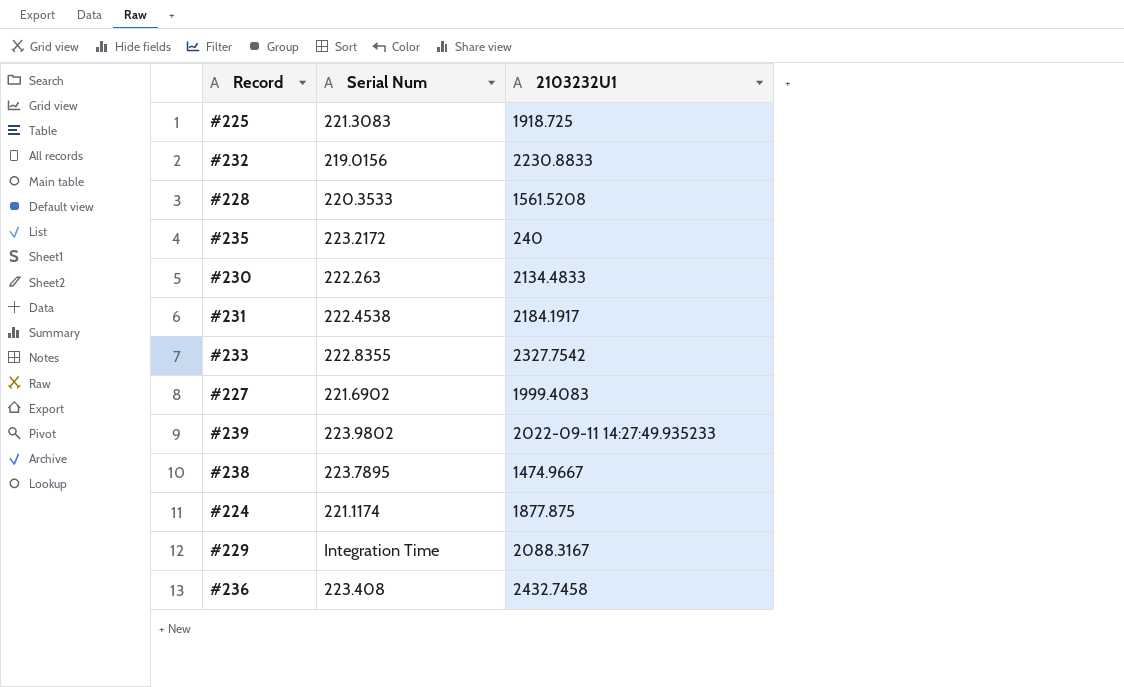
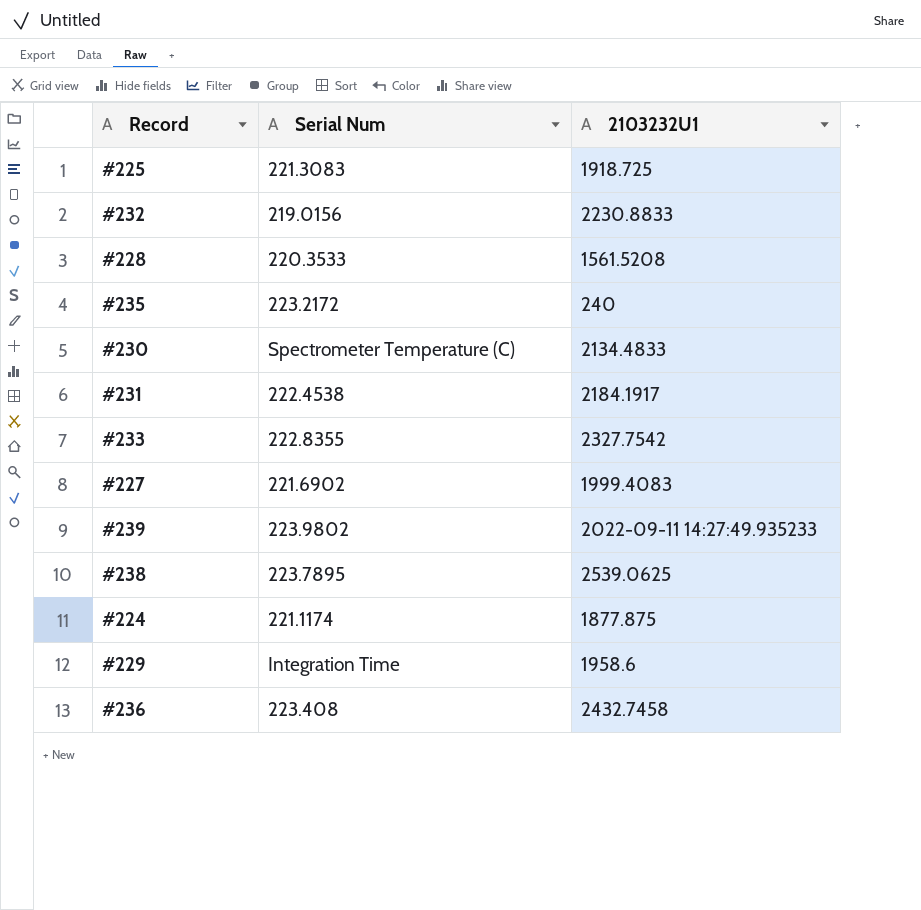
#230 | Serial Num: 222.263 -> Spectrometer Temperature (C)
#238 | 2103232U1: 1474.9667 -> 2539.0625
#229 | 2103232U1: 2088.3167 -> 1958.6

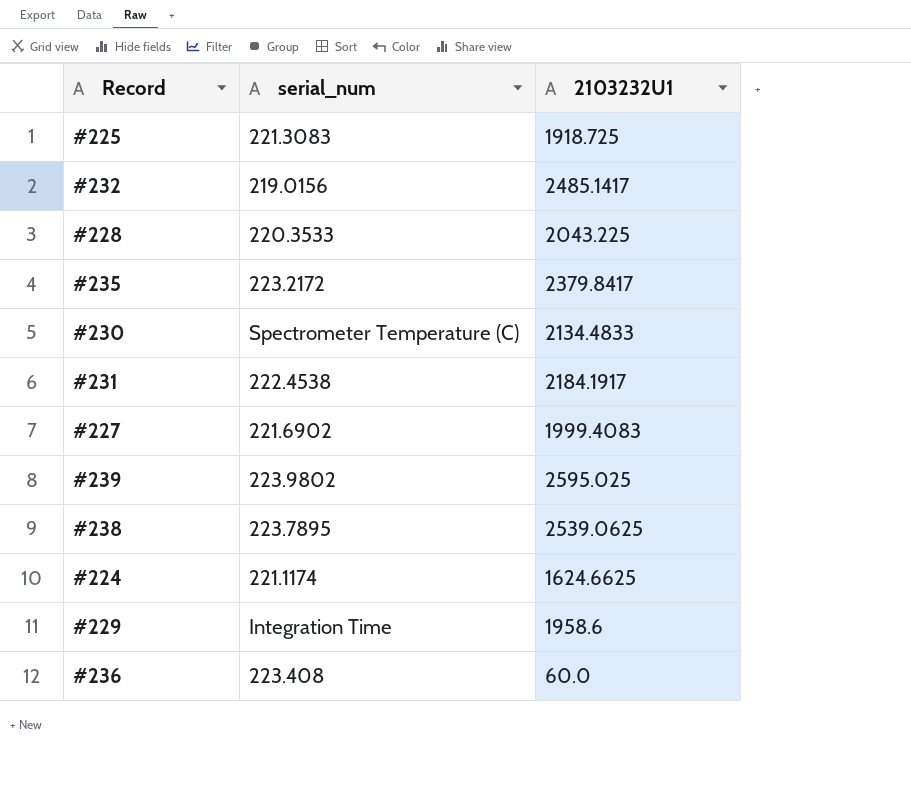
column name: Serial Num -> serial_num
row #233: 222.8355 | 2327.7542 -> none
#232 | 2103232U1: 2230.8833 -> 2485.1417
#228 | 2103232U1: 1561.5208 -> 2043.225
#235 | 2103232U1: 240 -> 2379.8417
#239 | 2103232U1: 2022-09-11 14:27:49.935233 -> 2595.025
#224 | 2103232U1: 1877.875 -> 1624.6625
#236 | 2103232U1: 2432.7458 -> 60.0

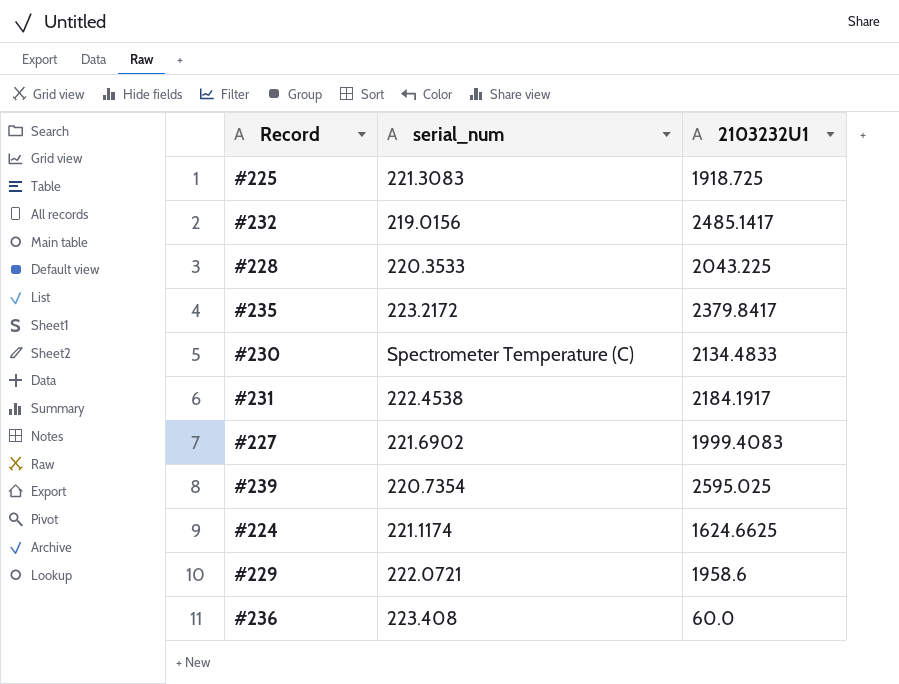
row #238: 223.7895 | 2539.0625 -> none
#239 | serial_num: 223.9802 -> 220.7354
#229 | serial_num: Integration Time -> 222.0721

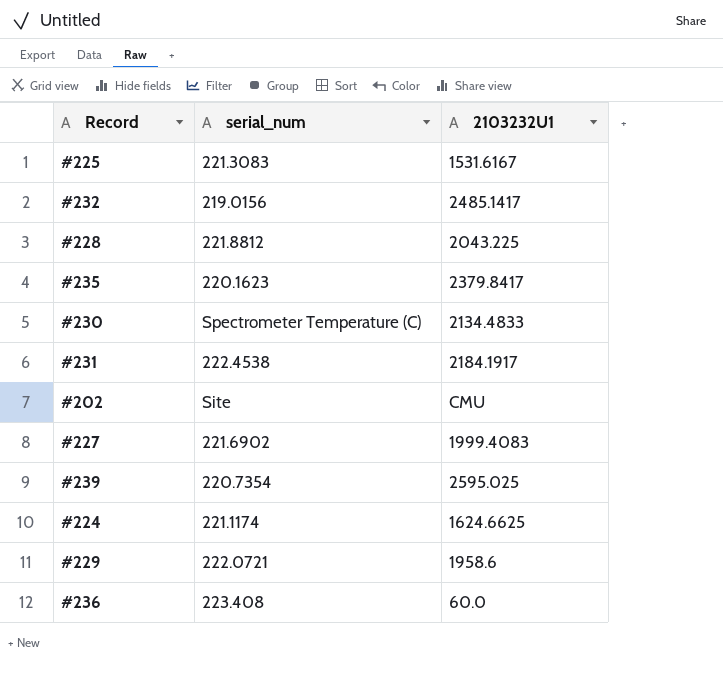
#225 | 2103232U1: 1918.725 -> 1531.6167
#228 | serial_num: 220.3533 -> 221.8812
#235 | serial_num: 223.2172 -> 220.1623
row #202: none -> Site | CMU

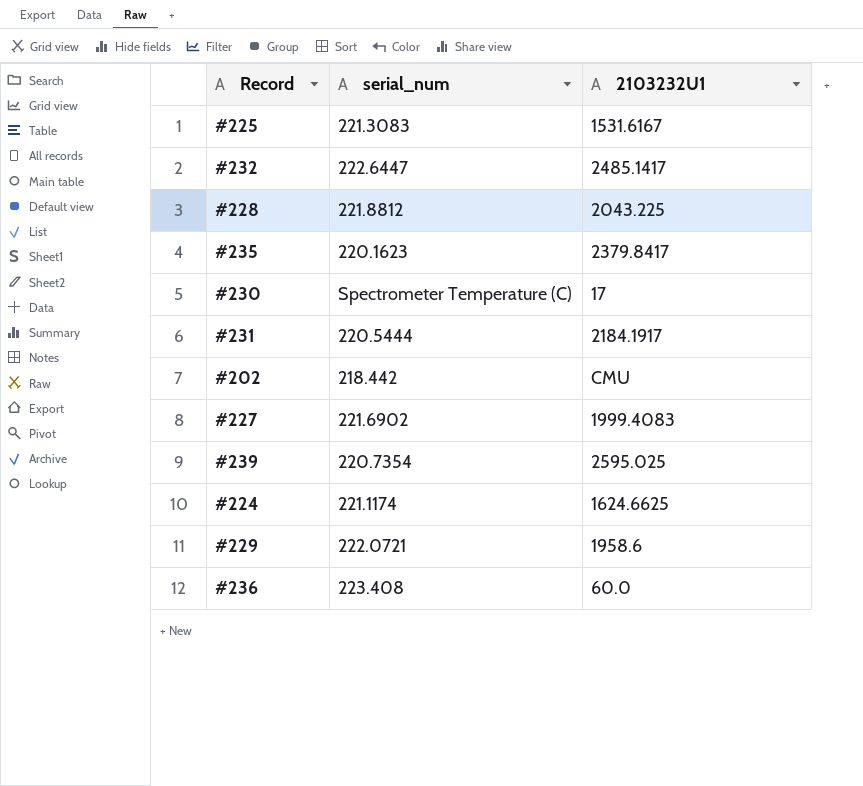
#232 | serial_num: 219.0156 -> 222.6447
#230 | 2103232U1: 2134.4833 -> 17
#231 | serial_num: 222.4538 -> 220.5444
#202 | serial_num: Site -> 218.442

